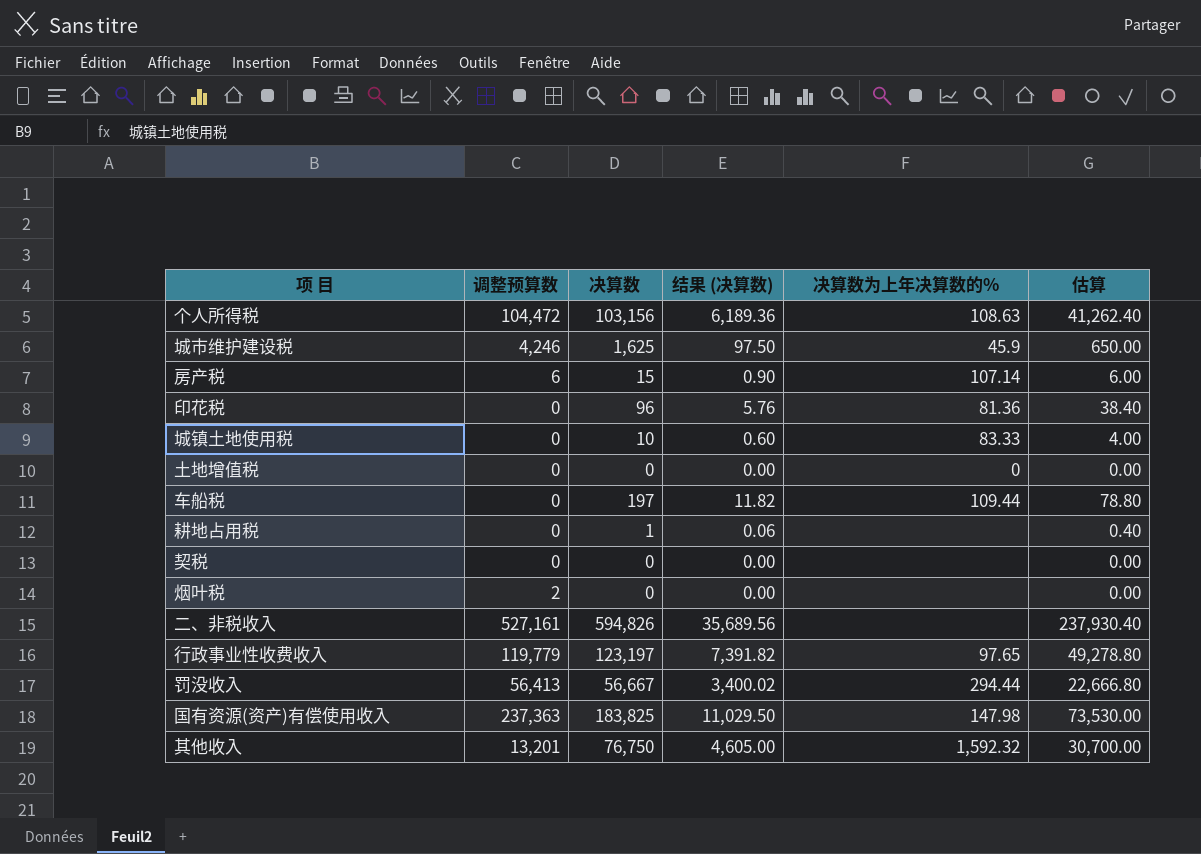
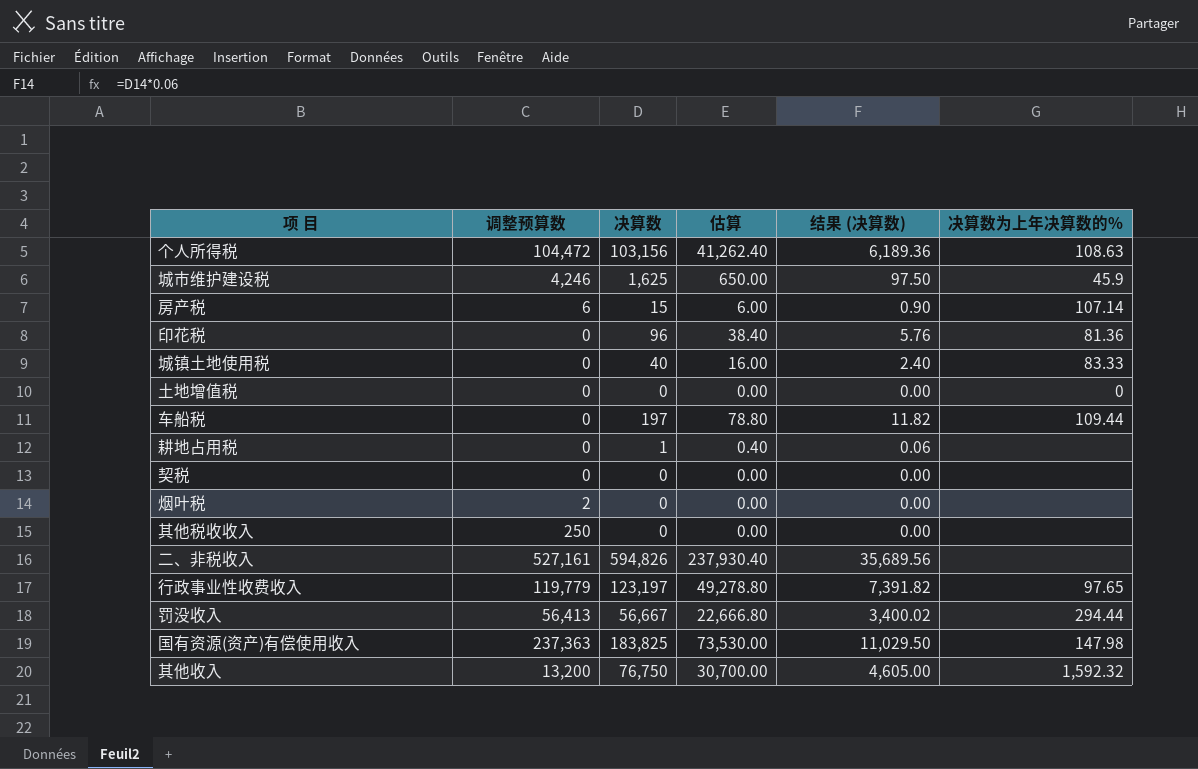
column 估算 | position: 6 -> 4
城镇土地使用税 | 决算数: 10 -> 40
城镇土地使用税 | 估算: 4.00 -> 16.00
城镇土地使用税 | 结果 (决算数): 0.60 -> 2.40
row 其他税收收入: none -> 250 | 0 | 0.00 | 0.00 | none
其他收入 | 调整预算数: 13,201 -> 13,200

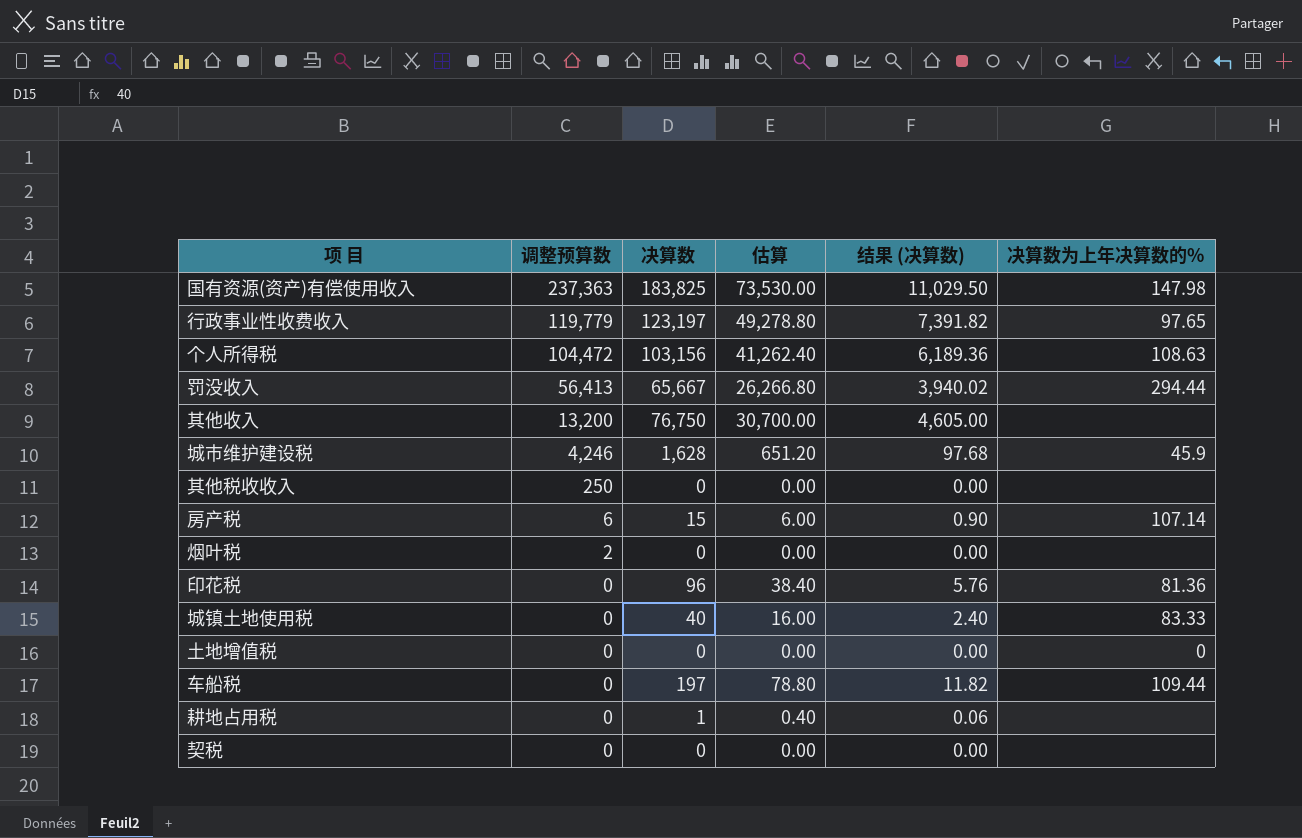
row order: none -> 调整预算数 descending
row 二、非税收入: 527,161 | 594,826 | 237,930.40 | 35,689.56 | none -> none
罚没收入 | 决算数: 56,667 -> 65,667
罚没收入 | 估算: 22,666.80 -> 26,266.80
罚没收入 | 结果 (决算数): 3,400.02 -> 3,940.02
其他收入 | 决算数为上年决算数的%: 1,592.32 -> none
城市维护建设税 | 决算数: 1,625 -> 1,628
城市维护建设税 | 估算: 650.00 -> 651.20
城市维护建设税 | 结果 (决算数): 97.50 -> 97.68

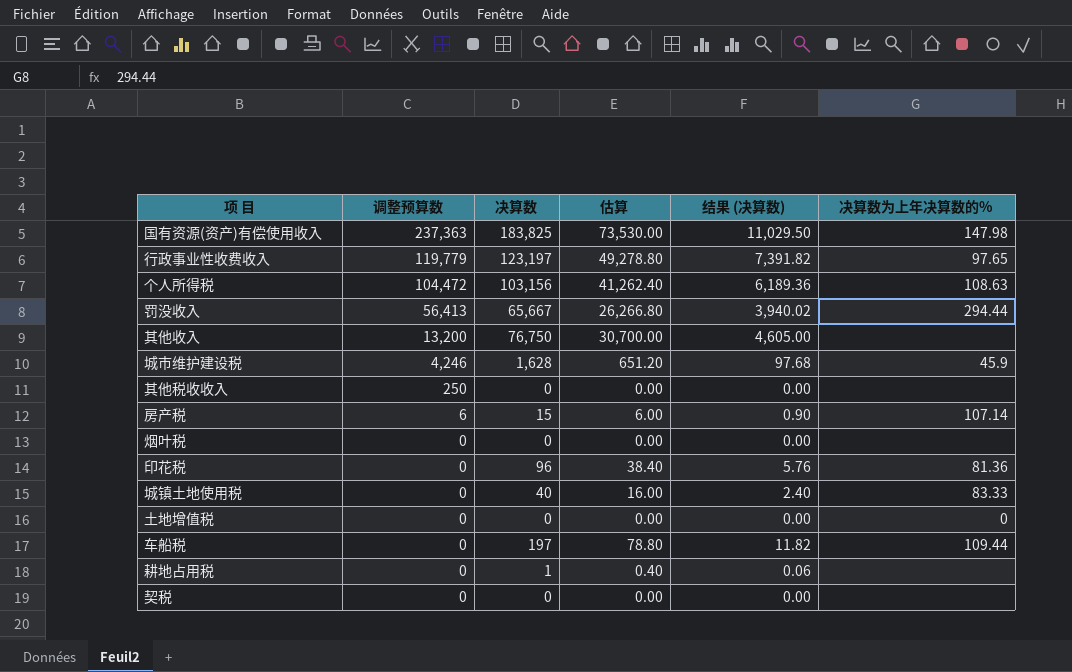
烟叶税 | 调整预算数: 2 -> 0

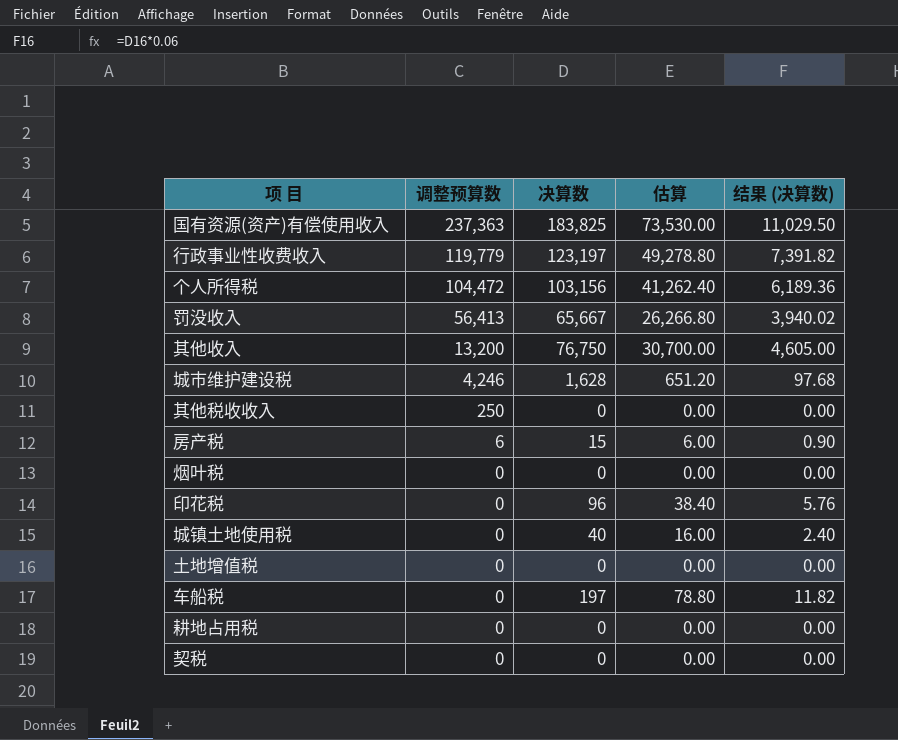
column 决算数为上年决算数的% | position: 6 -> none
耕地占用税 | 决算数: 1 -> 0
耕地占用税 | 估算: 0.40 -> 0.00
耕地占用税 | 结果 (决算数): 0.06 -> 0.00

